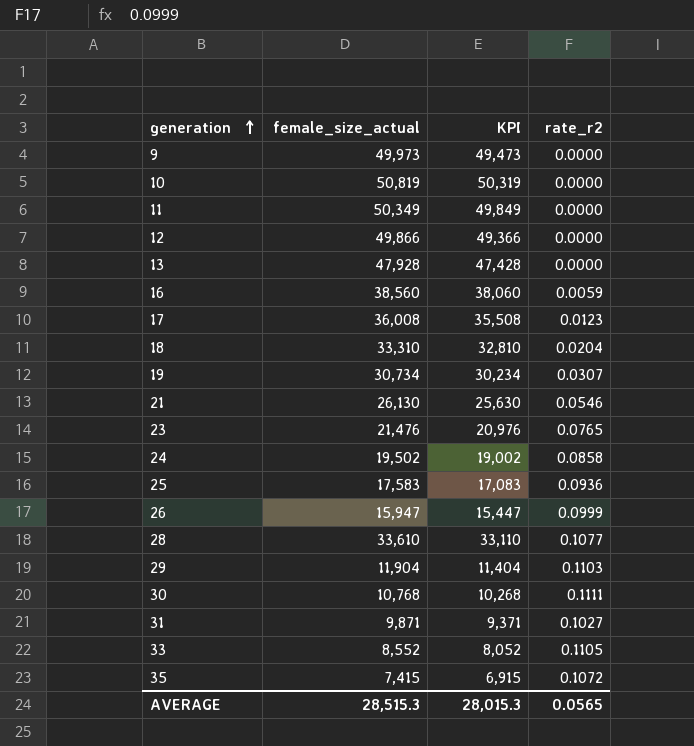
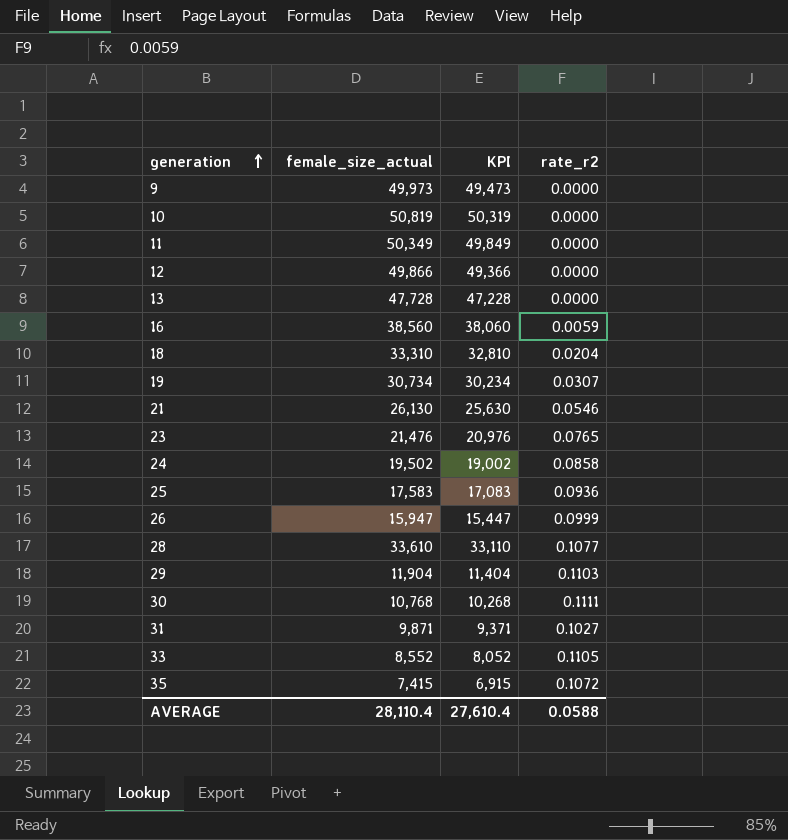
row 17: 36,008 | 35,508 | 0.0123 -> none
13 | female_size_actual: 47,928 -> 47,728
13 | KPI: 47,428 -> 47,228
AVERAGE | female_size_actual: 28,515.3 -> 28,110.4
AVERAGE | KPI: 28,015.3 -> 27,610.4
AVERAGE | rate_r2: 0.0565 -> 0.0588

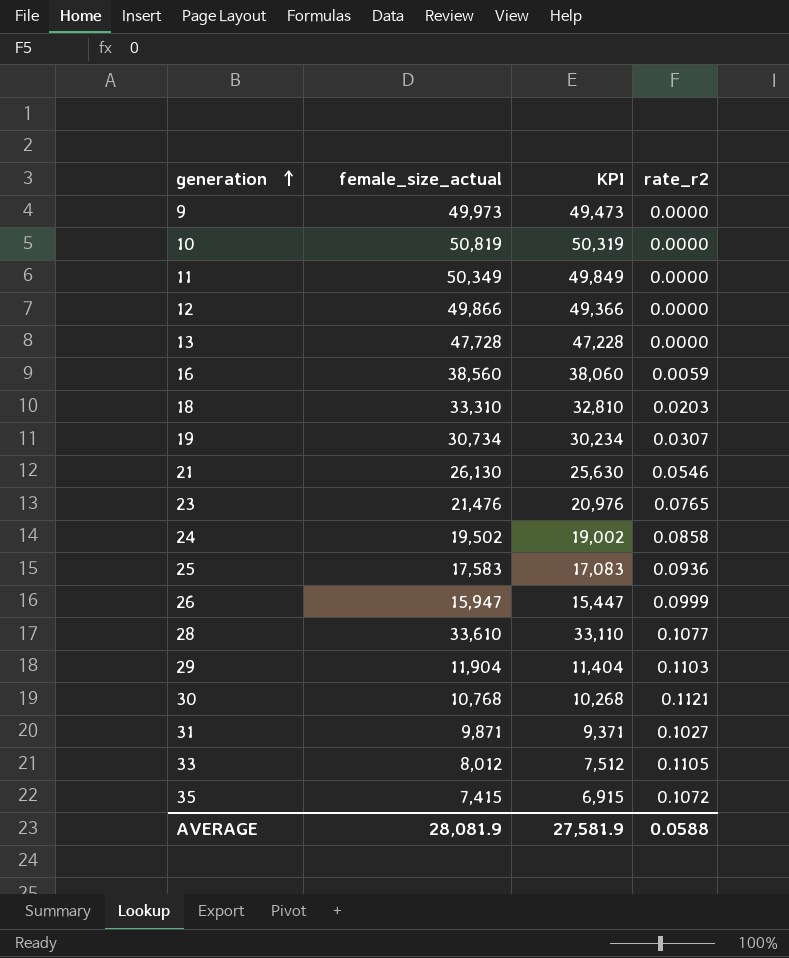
18 | rate_r2: 0.0204 -> 0.0203
30 | rate_r2: 0.1111 -> 0.1121
33 | female_size_actual: 8,552 -> 8,012
33 | KPI: 8,052 -> 7,512
AVERAGE | female_size_actual: 28,110.4 -> 28,081.9
AVERAGE | KPI: 27,610.4 -> 27,581.9

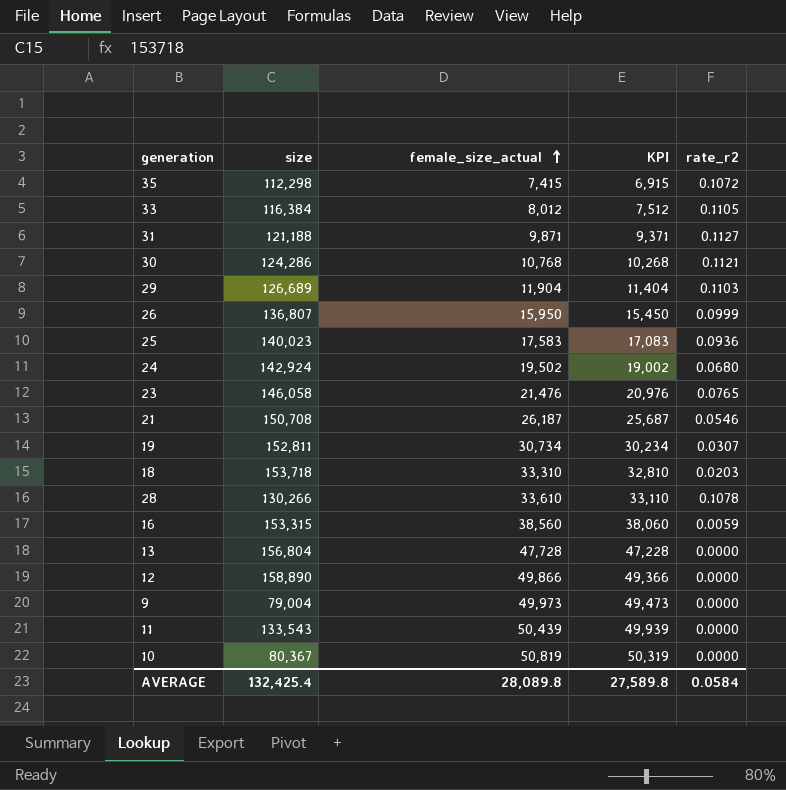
row order: generation ascending -> female_size_actual ascending
column size | position: none -> 2
31 | rate_r2: 0.1027 -> 0.1127
26 | female_size_actual: 15,947 -> 15,950
26 | KPI: 15,447 -> 15,450
24 | rate_r2: 0.0858 -> 0.0680
21 | female_size_actual: 26,130 -> 26,187
21 | KPI: 25,630 -> 25,687
28 | rate_r2: 0.1077 -> 0.1078
11 | female_size_actual: 50,349 -> 50,439
11 | KPI: 49,849 -> 49,939
AVERAGE | female_size_actual: 28,081.9 -> 28,089.8
AVERAGE | KPI: 27,581.9 -> 27,589.8
AVERAGE | rate_r2: 0.0588 -> 0.0584

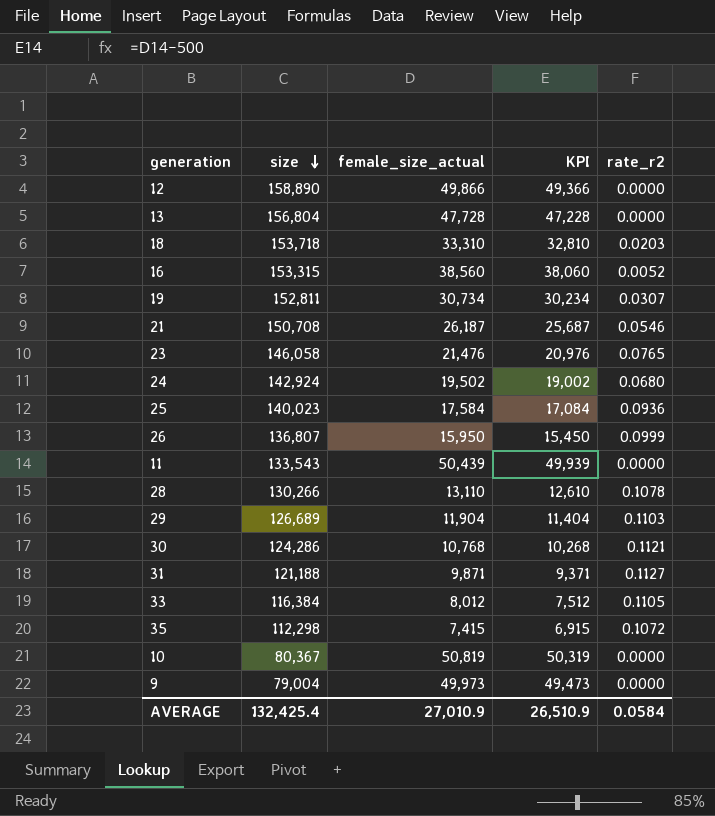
row order: female_size_actual ascending -> size descending
16 | rate_r2: 0.0059 -> 0.0052
25 | female_size_actual: 17,583 -> 17,584
25 | KPI: 17,083 -> 17,084
28 | female_size_actual: 33,610 -> 13,110
28 | KPI: 33,110 -> 12,610
AVERAGE | female_size_actual: 28,089.8 -> 27,010.9
AVERAGE | KPI: 27,589.8 -> 26,510.9

